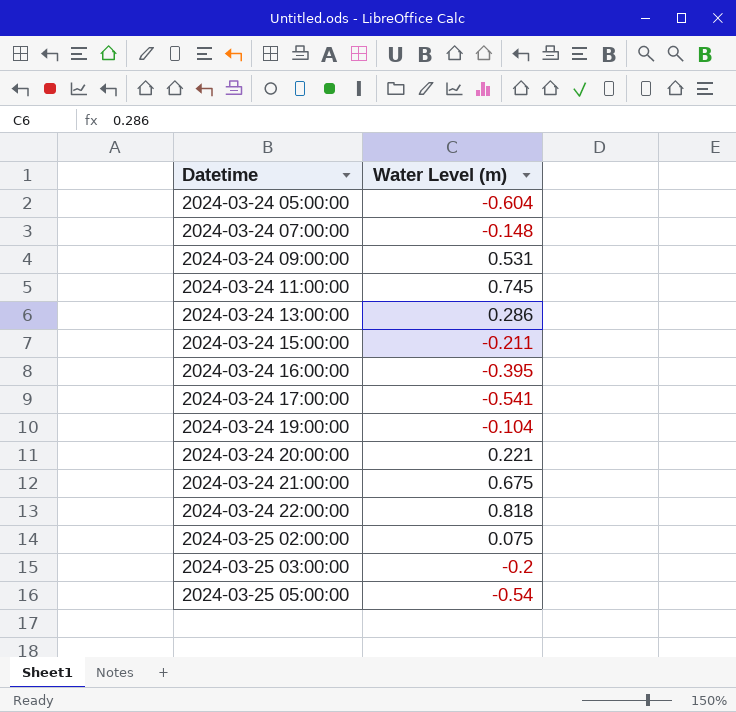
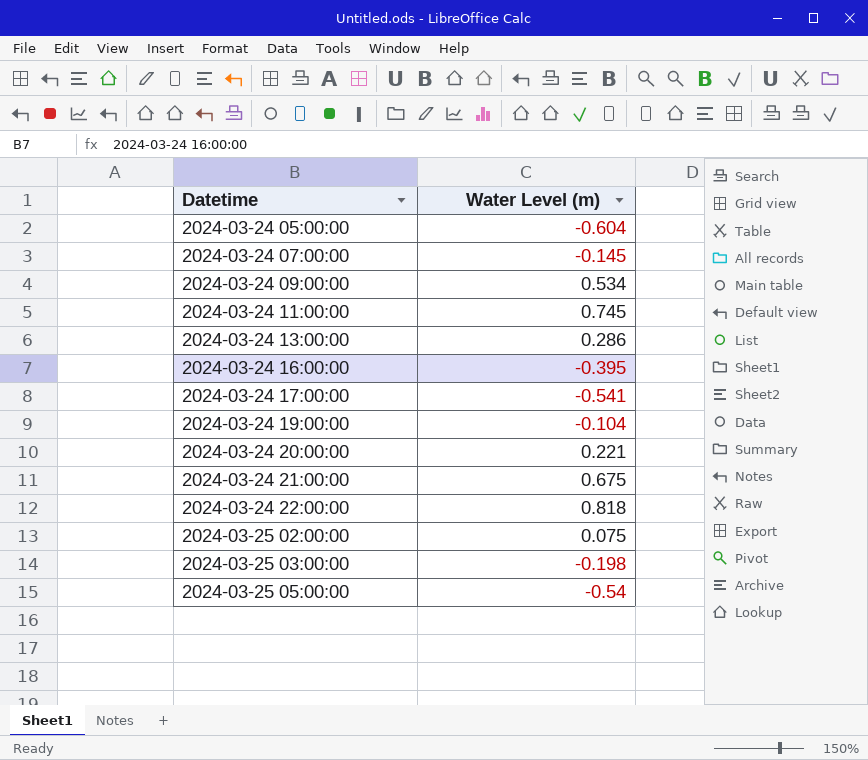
row 2024-03-24 15:00:00: -0.211 -> none
2024-03-24 07:00:00 | Water Level (m): -0.148 -> -0.145
2024-03-24 09:00:00 | Water Level (m): 0.531 -> 0.534
2024-03-25 03:00:00 | Water Level (m): -0.2 -> -0.198

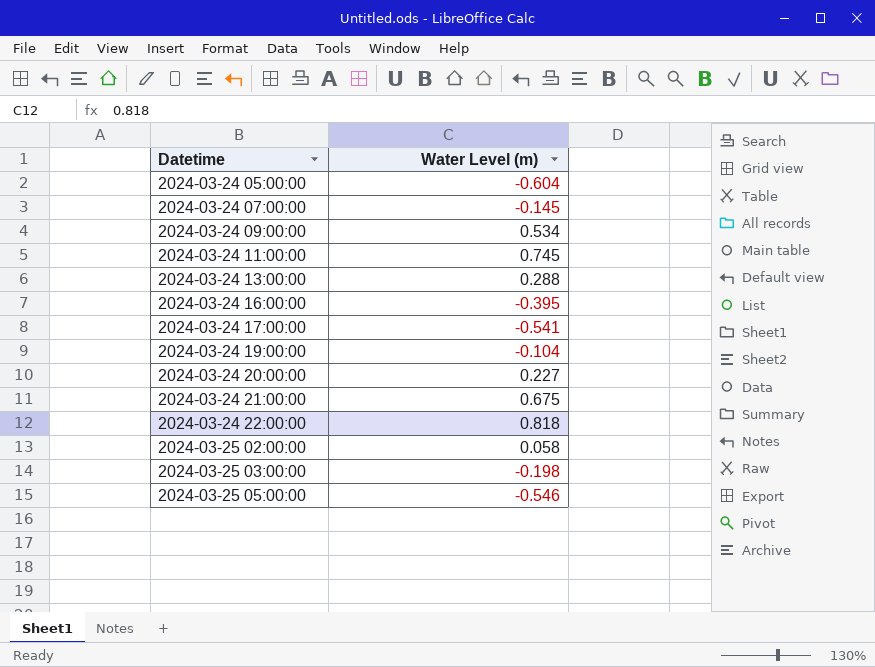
2024-03-24 13:00:00 | Water Level (m): 0.286 -> 0.288
2024-03-24 20:00:00 | Water Level (m): 0.221 -> 0.227
2024-03-25 02:00:00 | Water Level (m): 0.075 -> 0.058
2024-03-25 05:00:00 | Water Level (m): -0.54 -> -0.546

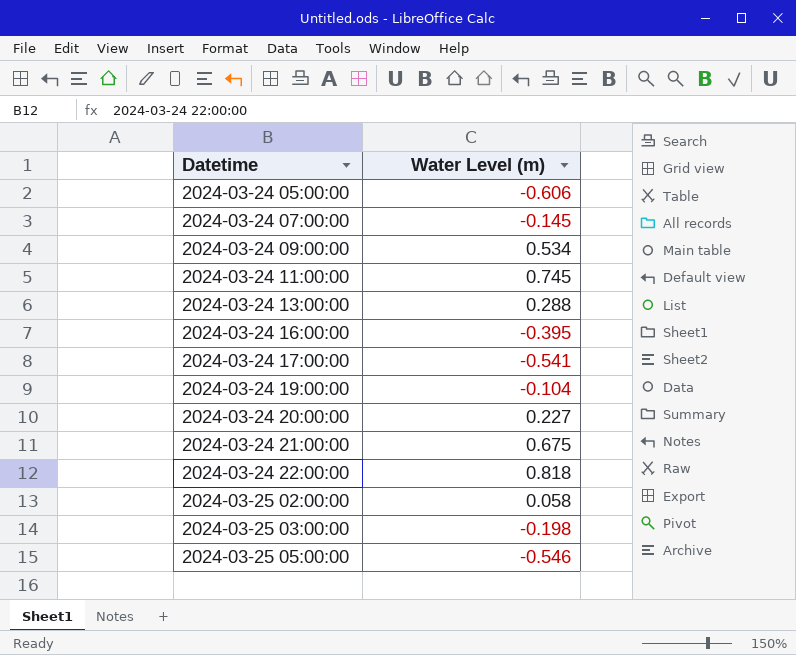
2024-03-24 05:00:00 | Water Level (m): -0.604 -> -0.606

